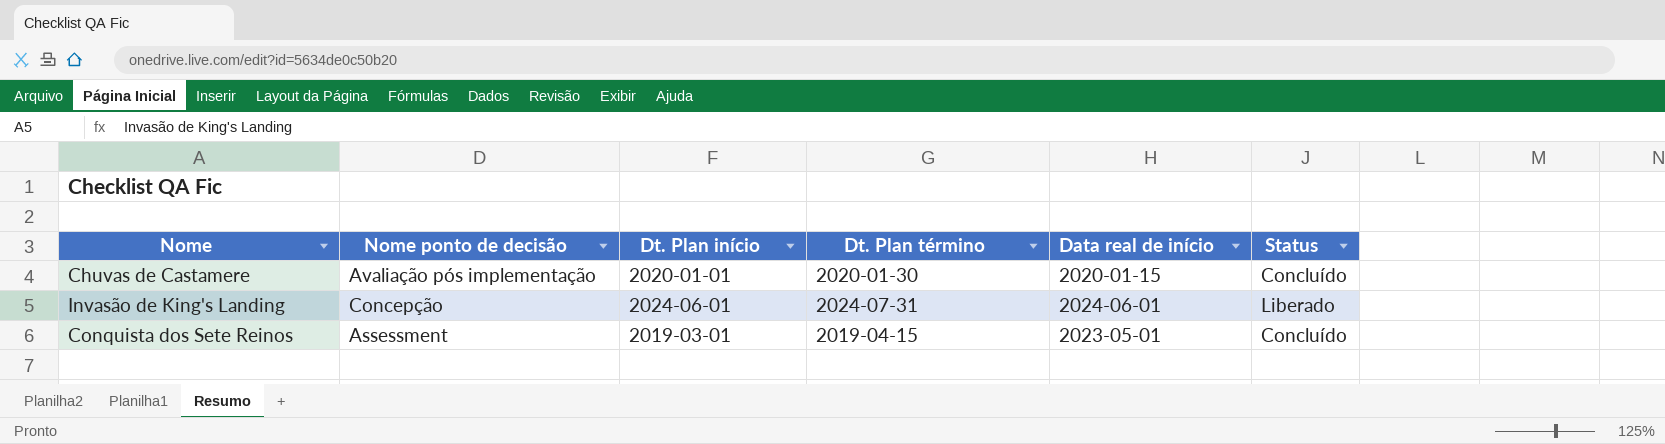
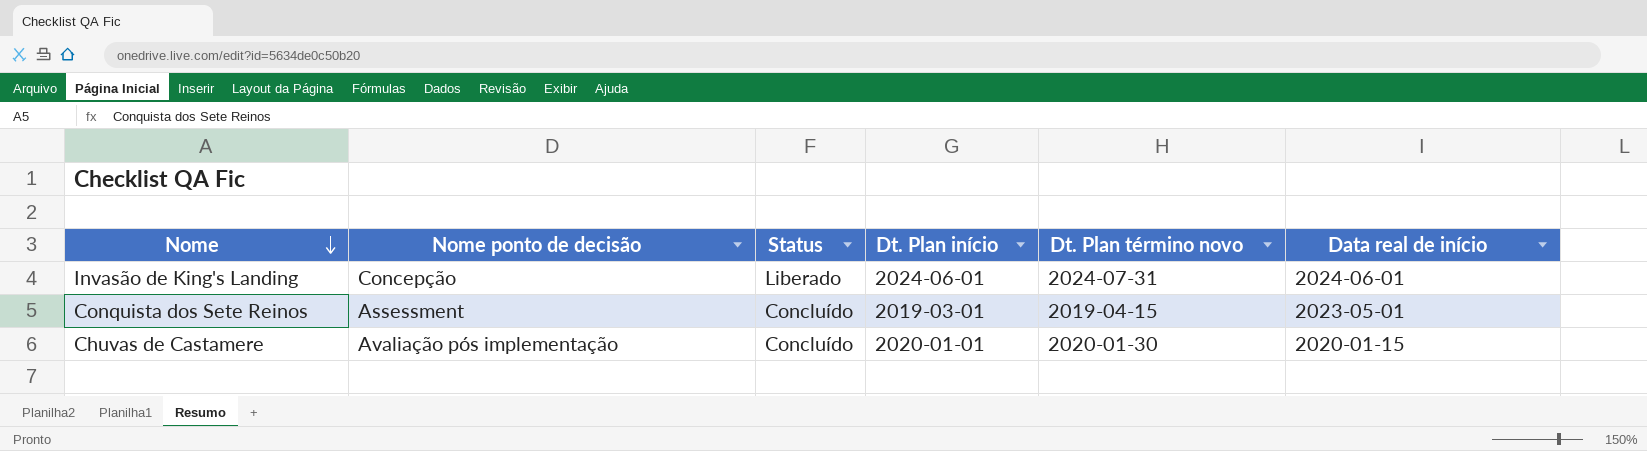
row order: none -> Nome descending
column Status | position: 6 -> 3
column name: Dt. Plan término -> Dt. Plan término novo

